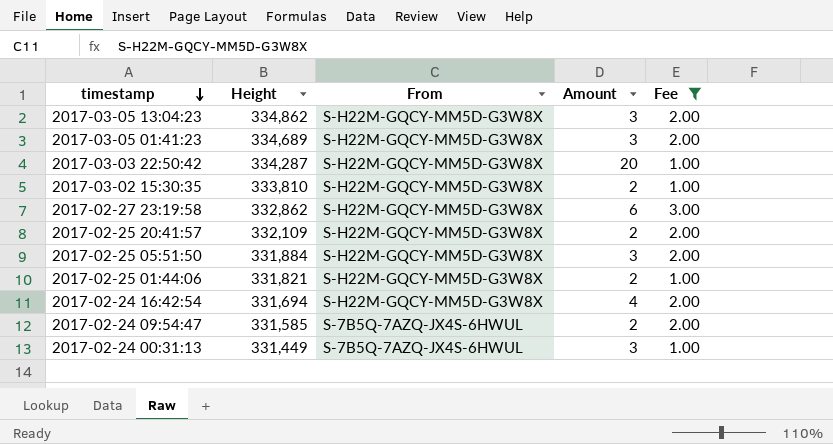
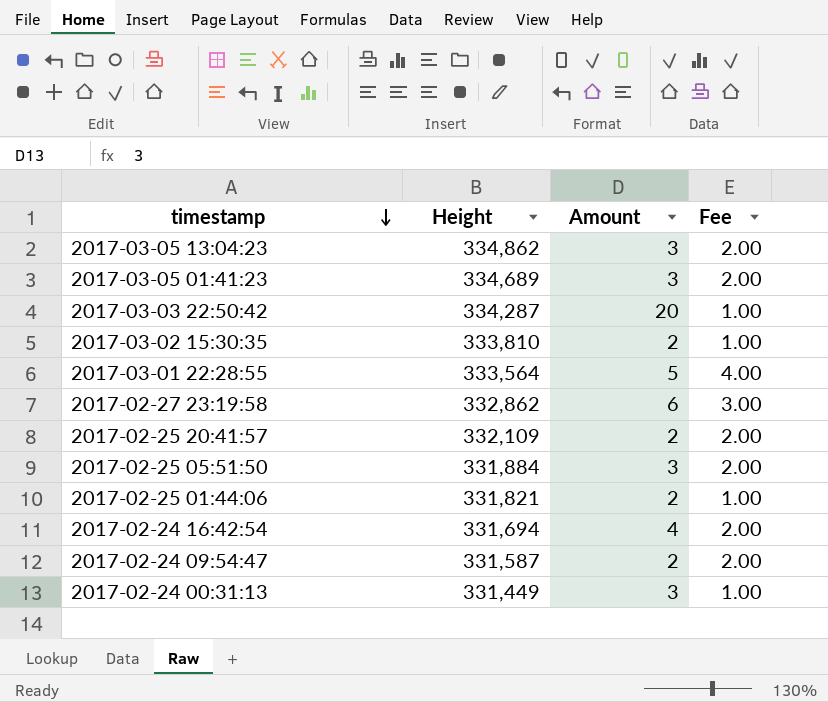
filter: Fee != 4.00 -> none
column From | position: 3 -> none
2017-02-24 09:54:47 | Height: 331,585 -> 331,587

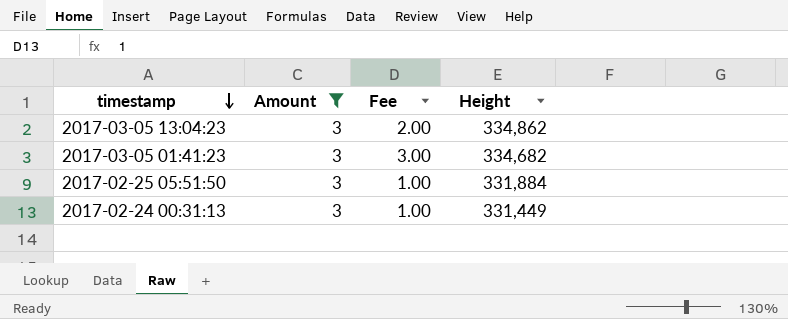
filter: none -> Amount = 3
column Height | position: 2 -> 4
2017-03-05 01:41:23 | Fee: 2.00 -> 3.00
2017-03-05 01:41:23 | Height: 334,689 -> 334,682
2017-02-25 05:51:50 | Fee: 2.00 -> 1.00

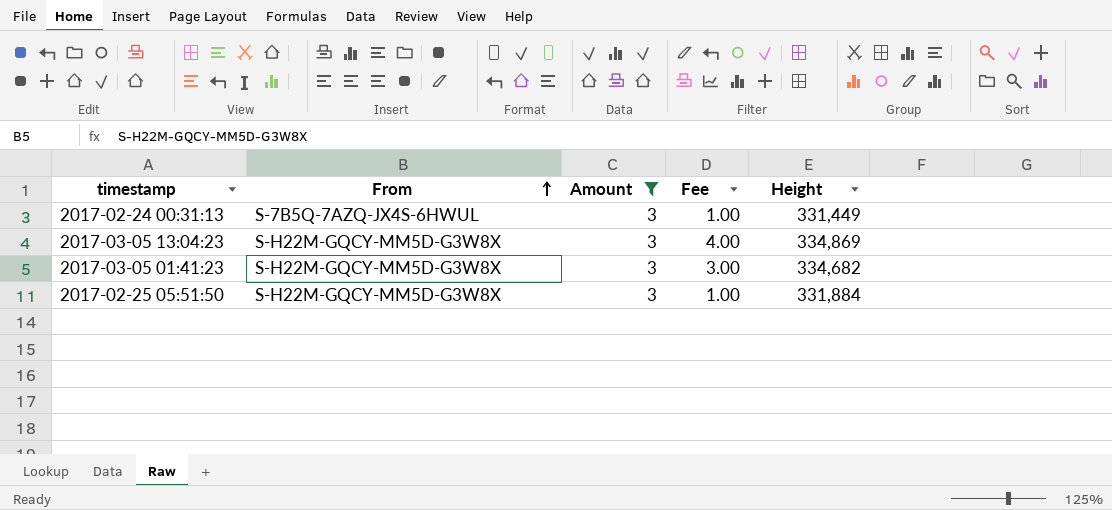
row order: timestamp descending -> From ascending
column From | position: none -> 2
2017-03-05 13:04:23 | Fee: 2.00 -> 4.00
2017-03-05 13:04:23 | Height: 334,862 -> 334,869

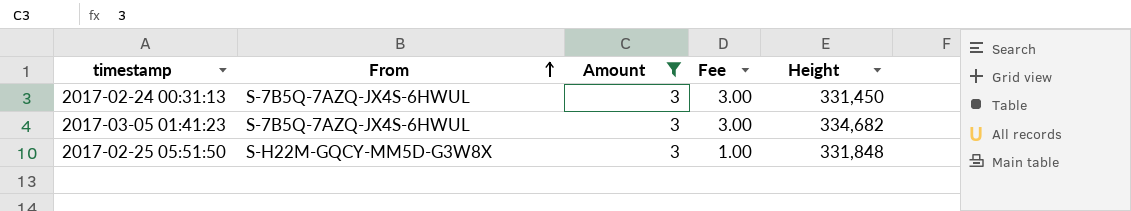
row 2017-03-05 13:04:23: S-H22M-GQCY-MM5D-G3W8X | 3 | 4.00 | 334,869 -> none
2017-02-24 00:31:13 | Fee: 1.00 -> 3.00
2017-02-24 00:31:13 | Height: 331,449 -> 331,450
2017-03-05 01:41:23 | From: S-H22M-GQCY-MM5D-G3W8X -> S-7B5Q-7AZQ-JX4S-6HWUL
2017-02-25 05:51:50 | Height: 331,884 -> 331,848

